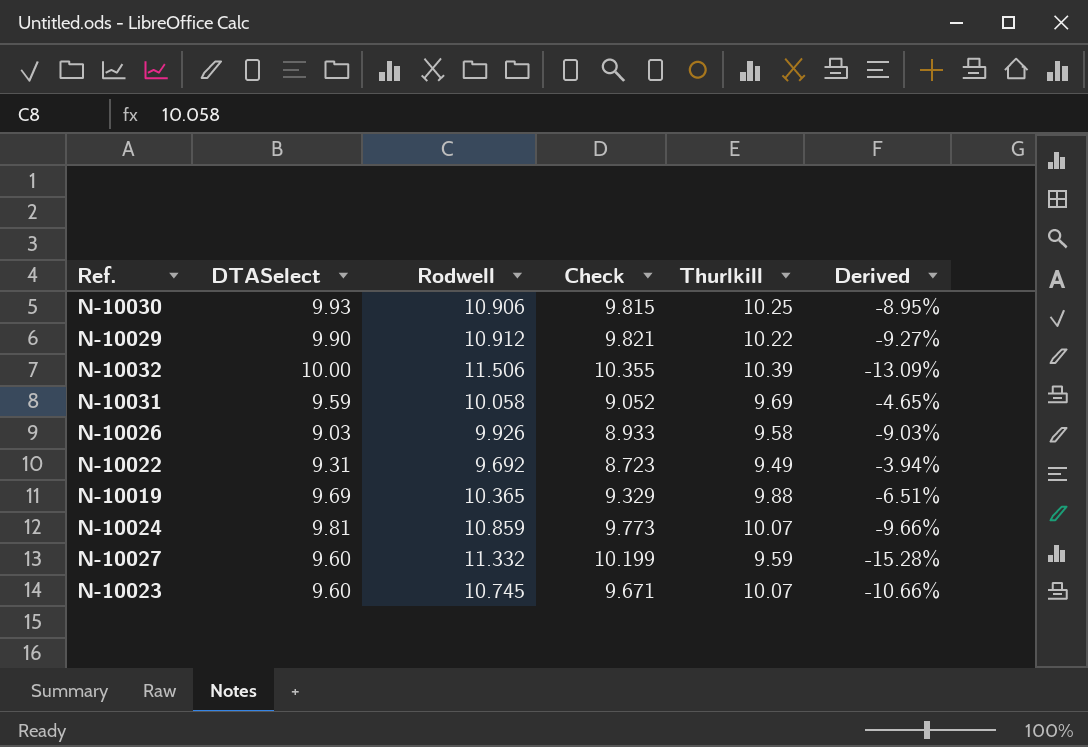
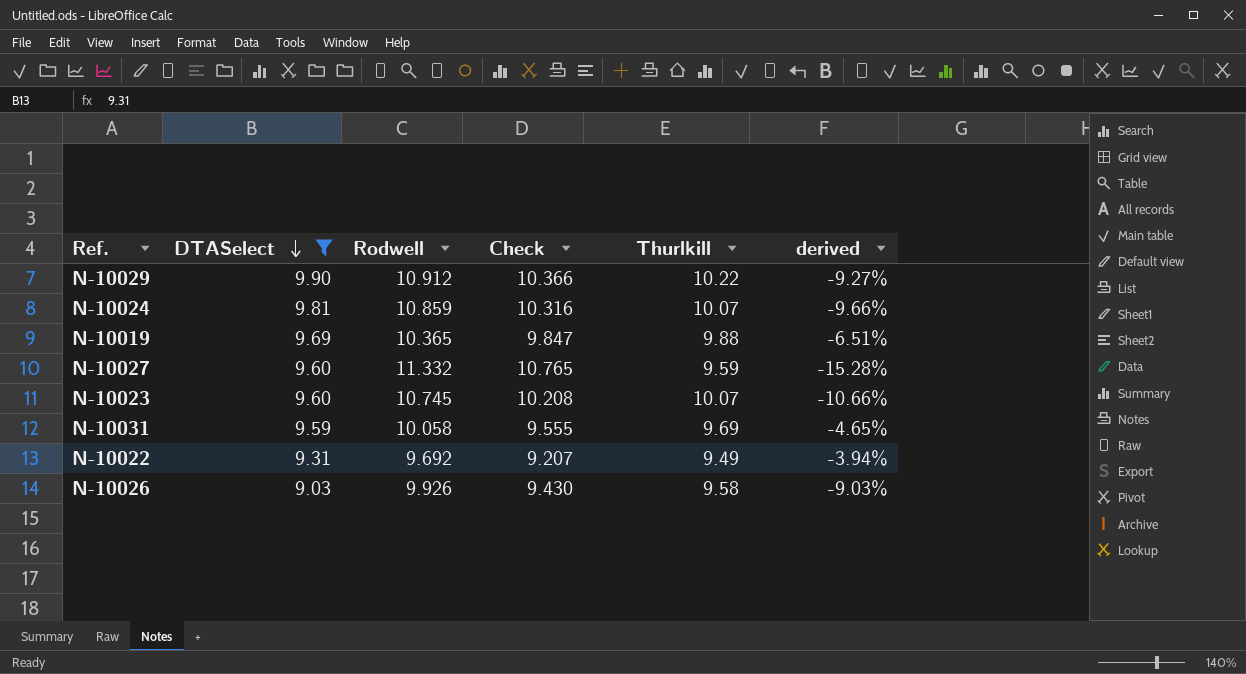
filter: none -> DTASelect <= 9.90
row order: none -> DTASelect descending
column Check | formula: [Rodwell] * 0.9 -> [Rodwell] * 0.95
column name: Derived -> derived

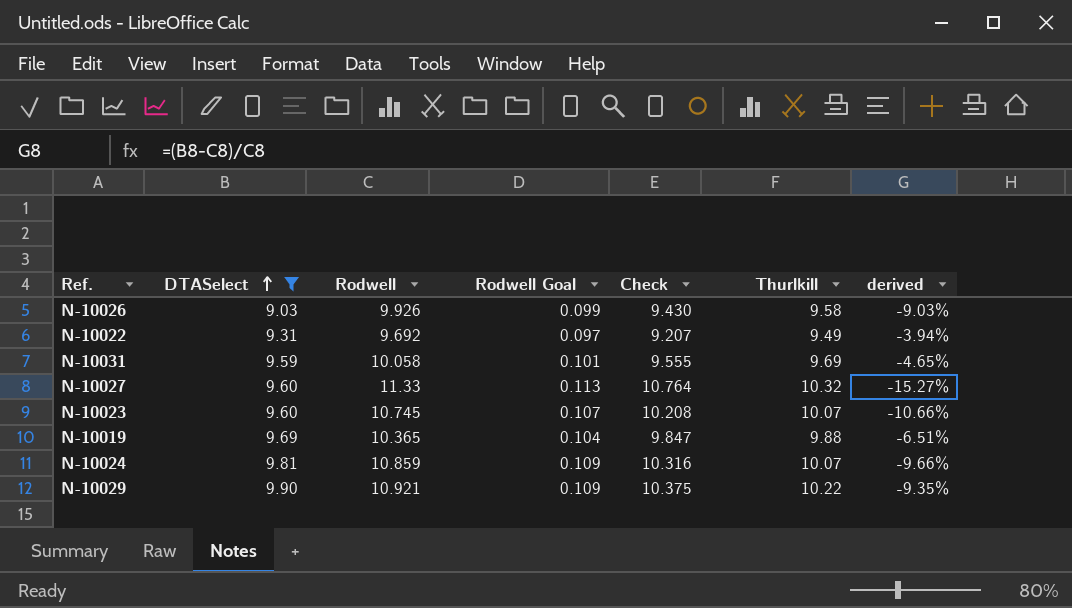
row order: DTASelect descending -> DTASelect ascending
column Rodwell Goal | formula: none -> [Rodwell] * 0.01
N-10027 | Rodwell: 11.332 -> 11.33
N-10027 | Check: 10.765 -> 10.764
N-10027 | Thurlkill: 9.59 -> 10.32
N-10027 | derived: -15.28% -> -15.27%
N-10029 | Rodwell: 10.912 -> 10.921
N-10029 | Check: 10.366 -> 10.375
N-10029 | derived: -9.27% -> -9.35%

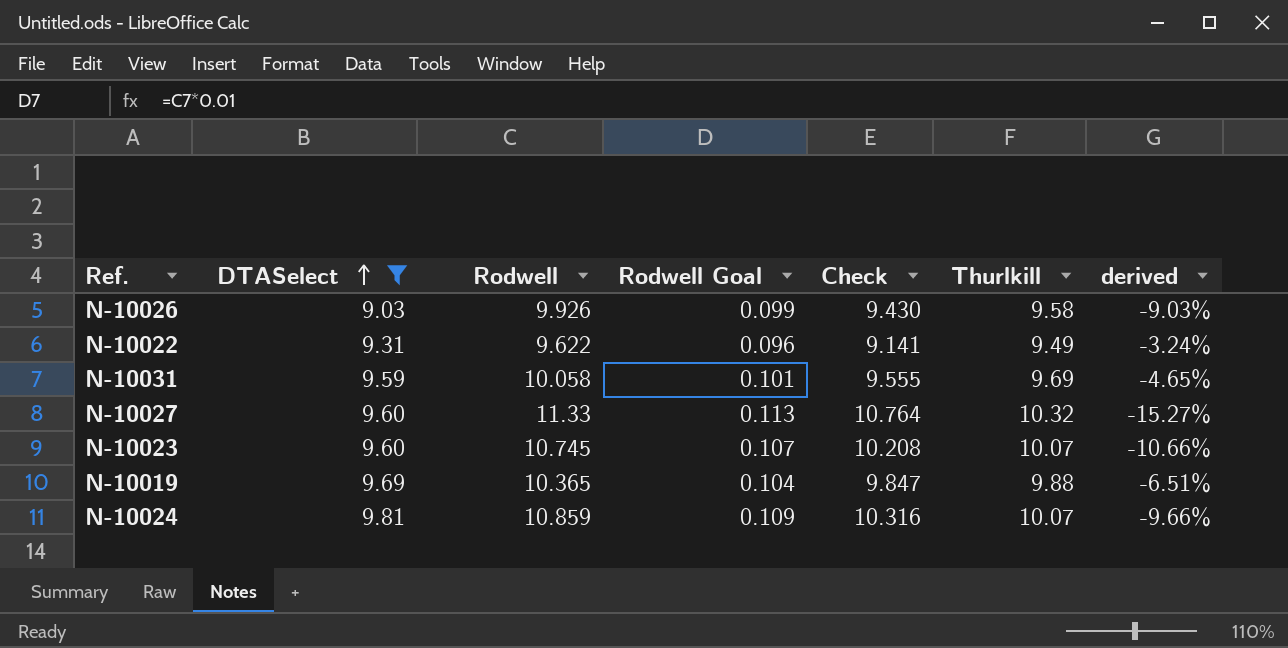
row N-10029: 9.90 | 10.921 | 0.109 | 10.375 | 10.22 | -9.35% -> none
N-10022 | Rodwell: 9.692 -> 9.622
N-10022 | Rodwell Goal: 0.097 -> 0.096
N-10022 | Check: 9.207 -> 9.141
N-10022 | derived: -3.94% -> -3.24%

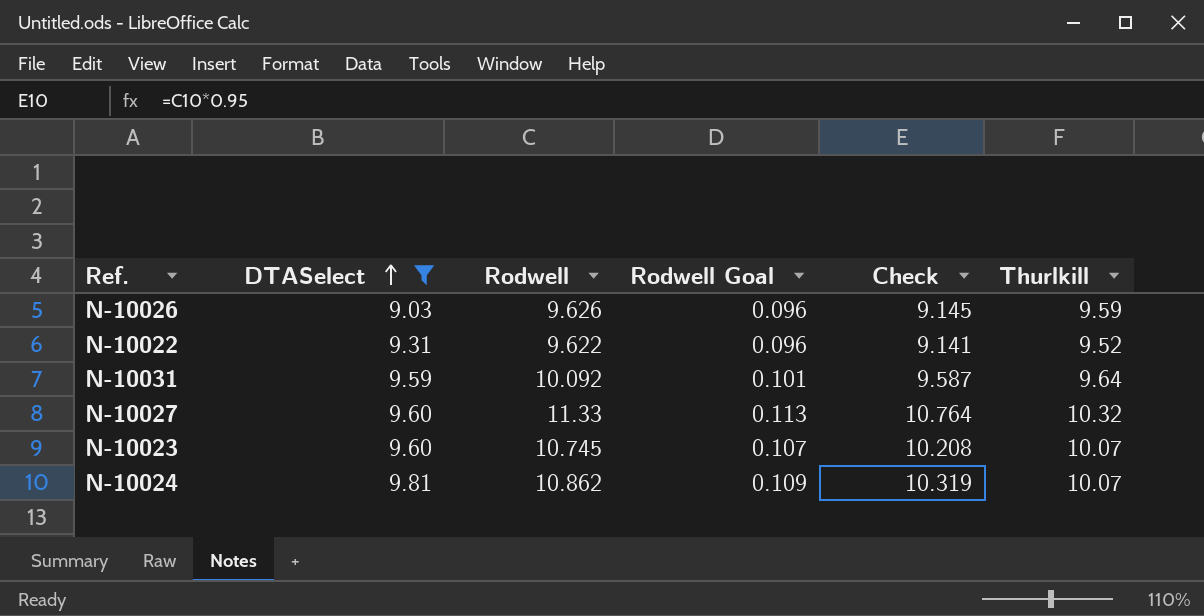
column derived | formula: ([DTASelect] - [Rodwell]) / [Rodwell] -> none
row N-10019: 9.69 | 10.365 | 0.104 | 9.847 | 9.88 | -6.51% -> none
N-10026 | Rodwell: 9.926 -> 9.626
N-10026 | Rodwell Goal: 0.099 -> 0.096
N-10026 | Check: 9.430 -> 9.145
N-10026 | Thurlkill: 9.58 -> 9.59
N-10022 | Thurlkill: 9.49 -> 9.52
N-10031 | Rodwell: 10.058 -> 10.092
N-10031 | Check: 9.555 -> 9.587
N-10031 | Thurlkill: 9.69 -> 9.64
N-10024 | Rodwell: 10.859 -> 10.862
N-10024 | Check: 10.316 -> 10.319

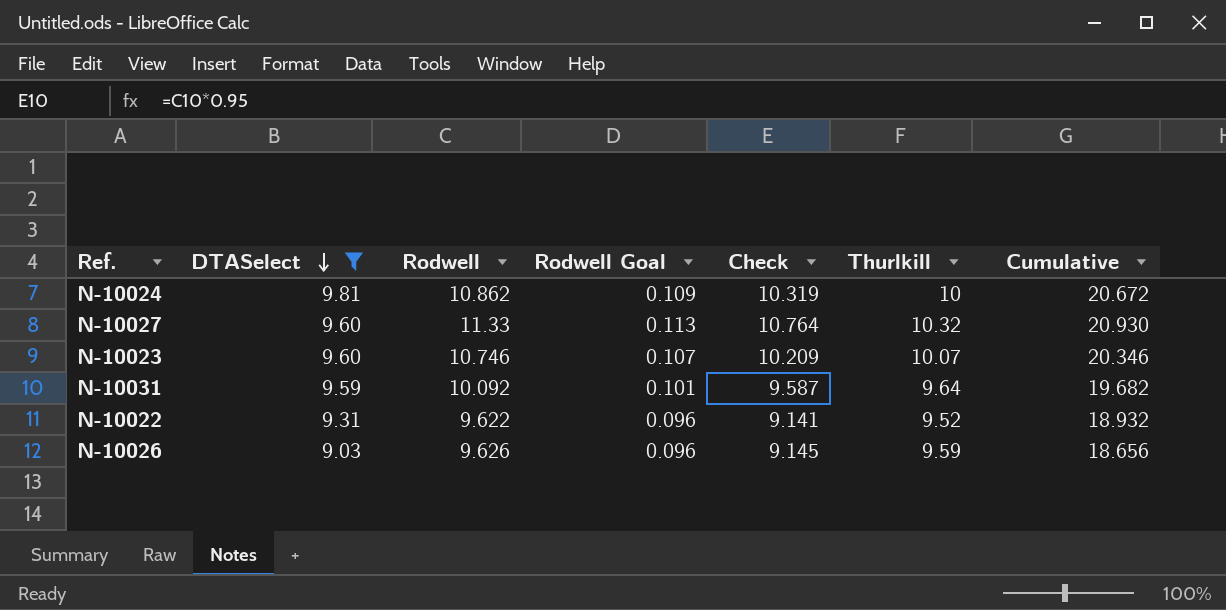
row order: DTASelect ascending -> DTASelect descending
column Cumulative | formula: none -> [DTASelect] + [Rodwell]
N-10024 | Thurlkill: 10.07 -> 10
N-10023 | Rodwell: 10.745 -> 10.746
N-10023 | Check: 10.208 -> 10.209

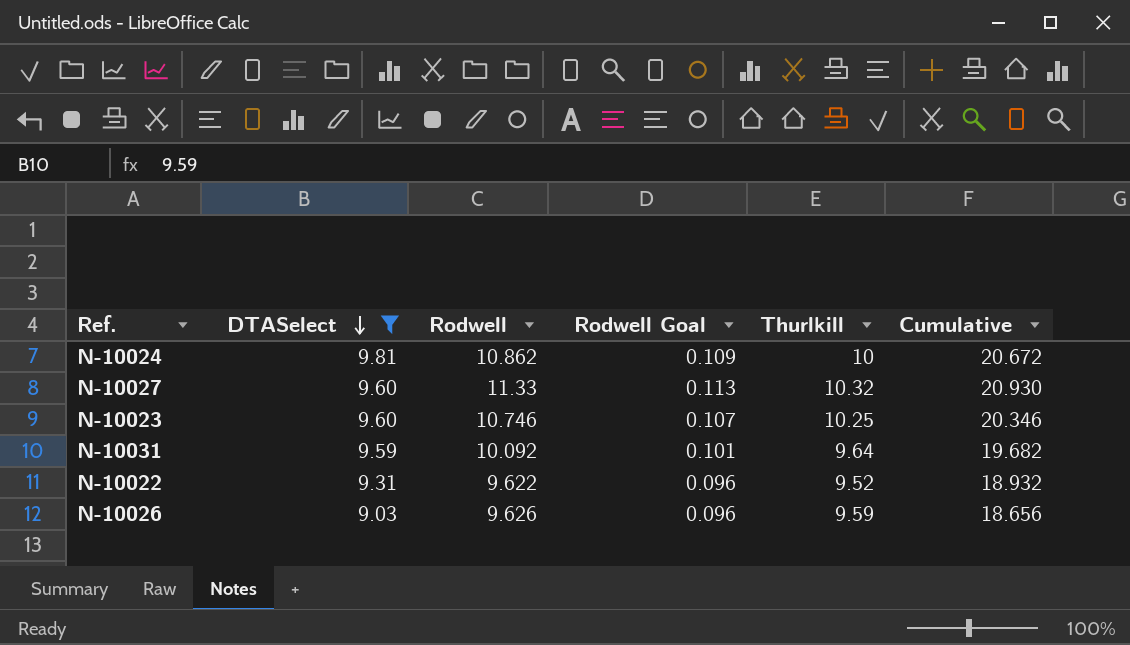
column Check | formula: [Rodwell] * 0.95 -> none
N-10023 | Thurlkill: 10.07 -> 10.25

